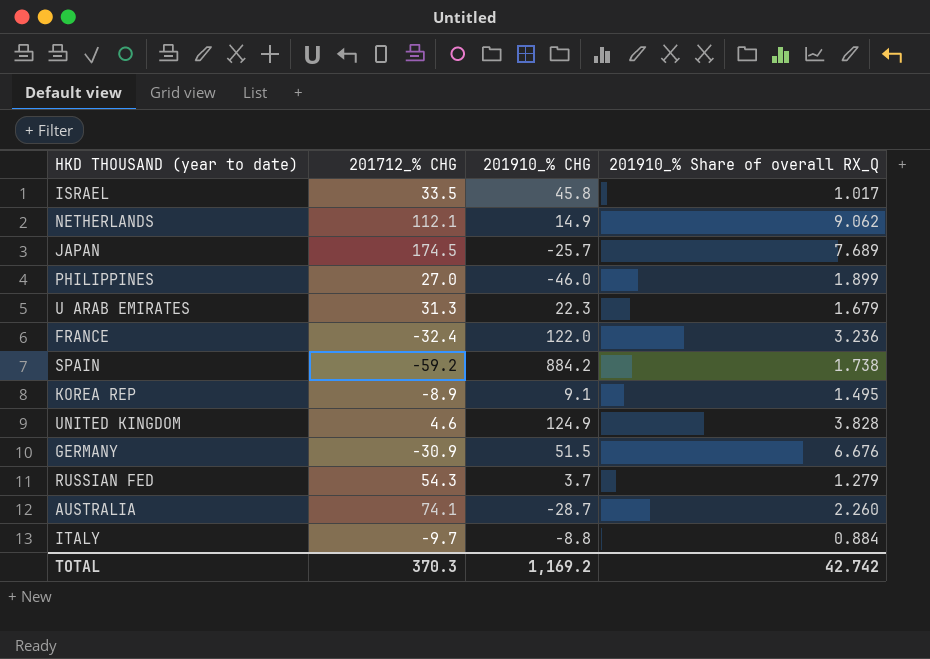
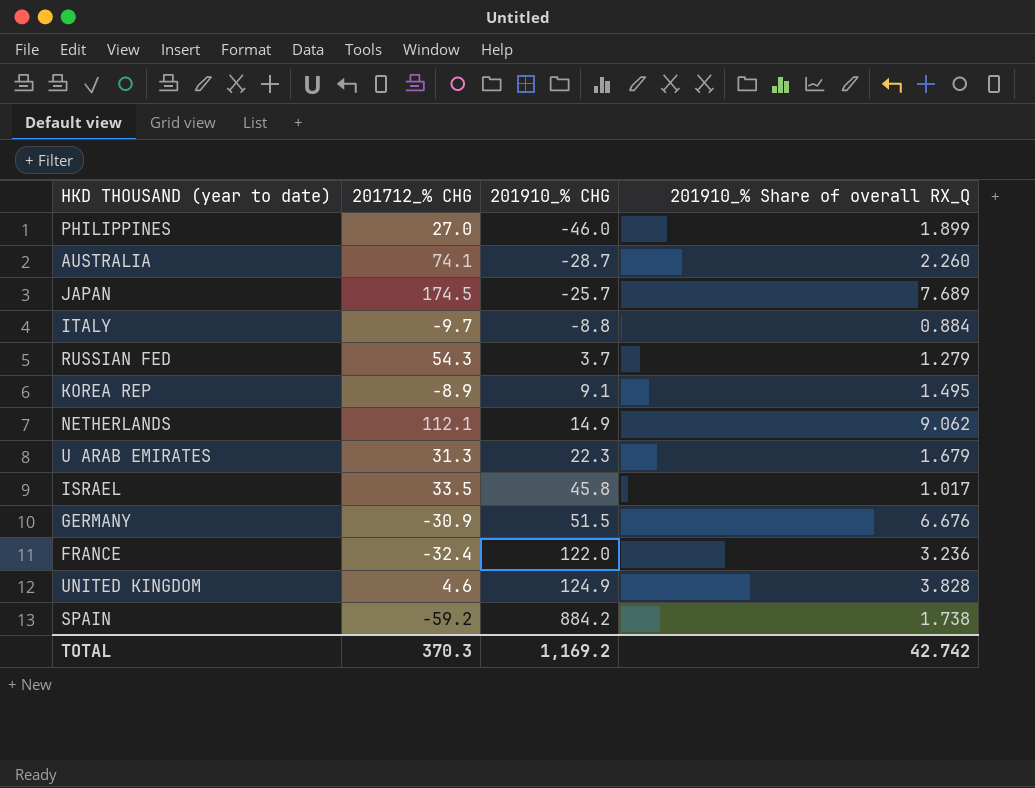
row order: none -> 201910_% CHG ascending

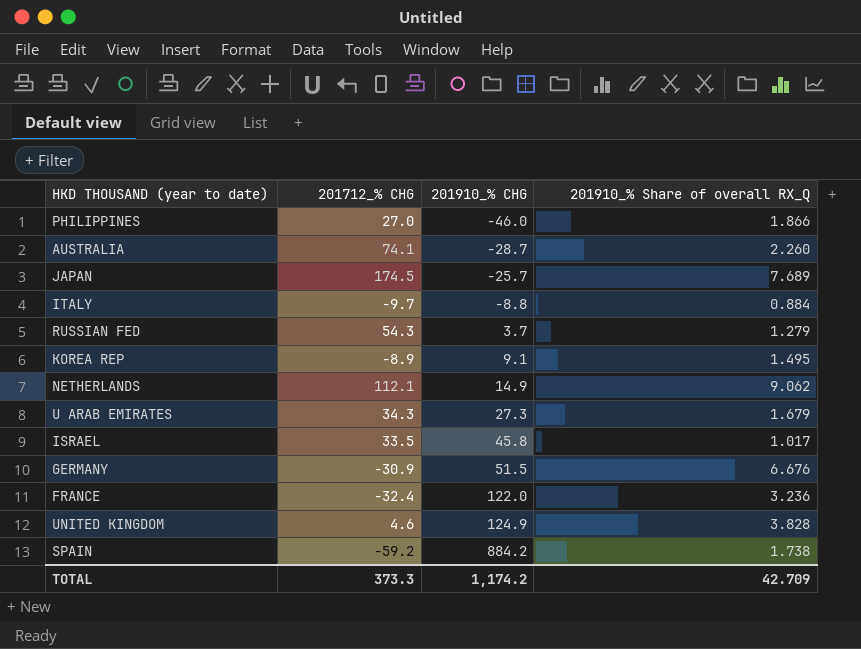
PHILIPPINES | 201910_% Share of overall RX_Q: 1.899 -> 1.866
U ARAB EMIRATES | 201712_% CHG: 31.3 -> 34.3
U ARAB EMIRATES | 201910_% CHG: 22.3 -> 27.3
TOTAL | 201712_% CHG: 370.3 -> 373.3
TOTAL | 201910_% CHG: 1,169.2 -> 1,174.2
TOTAL | 201910_% Share of overall RX_Q: 42.742 -> 42.709

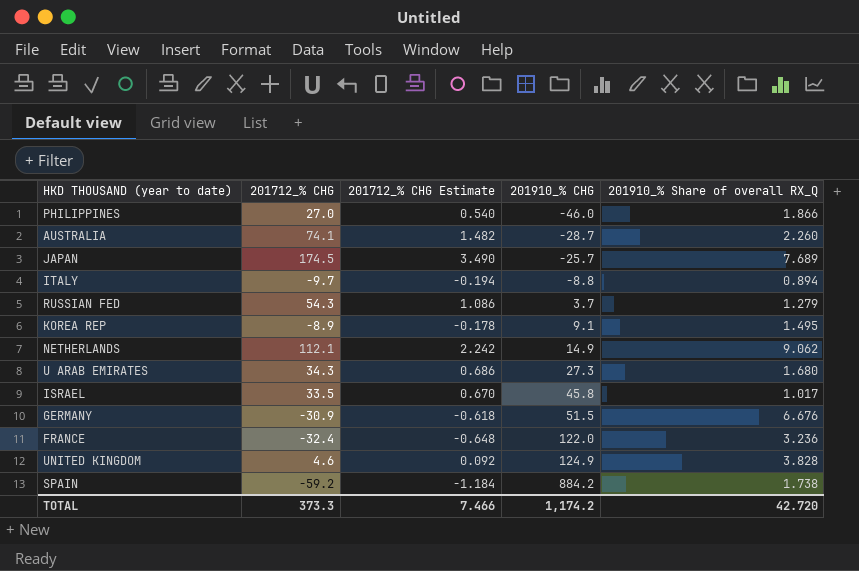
column 201712_% CHG Estimate | formula: none -> [201712_% CHG] * 0.02
ITALY | 201910_% Share of overall RX_Q: 0.884 -> 0.894
U ARAB EMIRATES | 201910_% Share of overall RX_Q: 1.679 -> 1.680
TOTAL | 201910_% Share of overall RX_Q: 42.709 -> 42.720

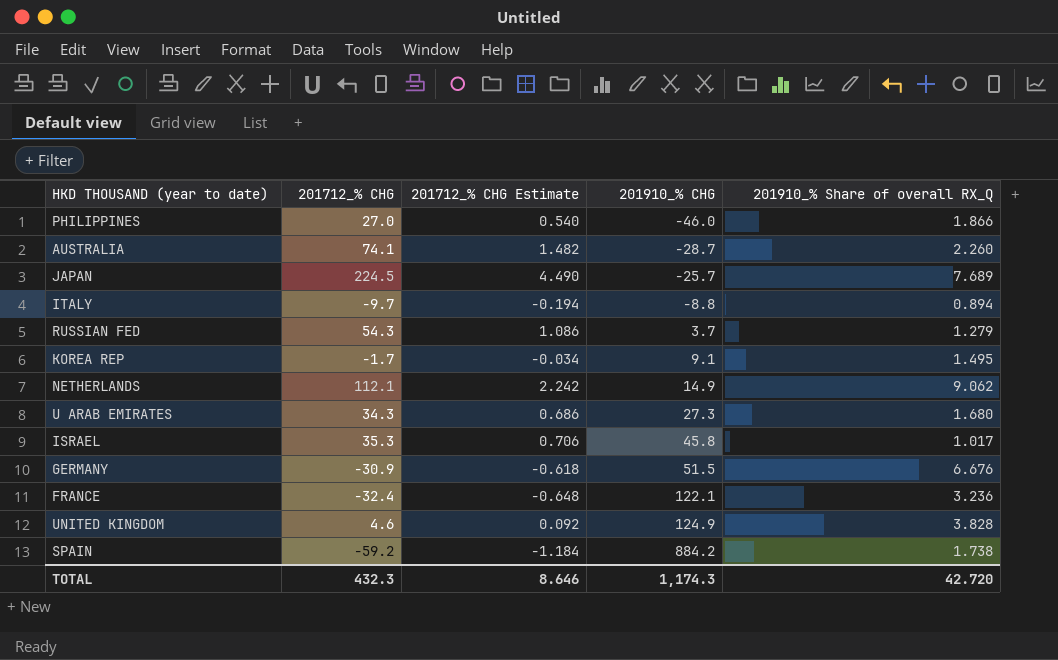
JAPAN | 201712_% CHG: 174.5 -> 224.5
JAPAN | 201712_% CHG Estimate: 3.490 -> 4.490
KOREA REP | 201712_% CHG: -8.9 -> -1.7
KOREA REP | 201712_% CHG Estimate: -0.178 -> -0.034
ISRAEL | 201712_% CHG: 33.5 -> 35.3
ISRAEL | 201712_% CHG Estimate: 0.670 -> 0.706
FRANCE | 201910_% CHG: 122.0 -> 122.1
TOTAL | 201712_% CHG: 373.3 -> 432.3
TOTAL | 201712_% CHG Estimate: 7.466 -> 8.646
TOTAL | 201910_% CHG: 1,174.2 -> 1,174.3

